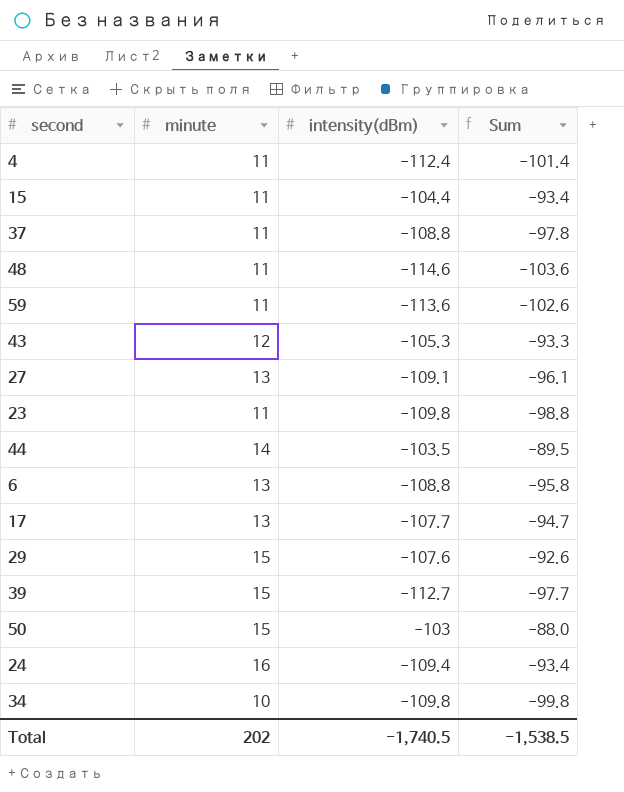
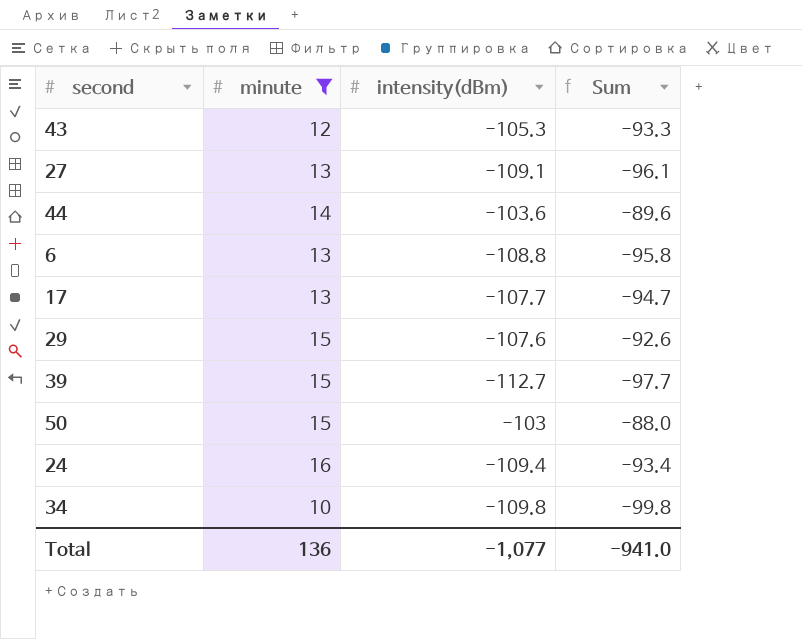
filter: none -> minute != 11
44 | intensity(dBm): -103.5 -> -103.6
44 | Sum: -89.5 -> -89.6
Total | minute: 202 -> 136
Total | intensity(dBm): -1,740.5 -> -1,077
Total | Sum: -1,538.5 -> -941.0

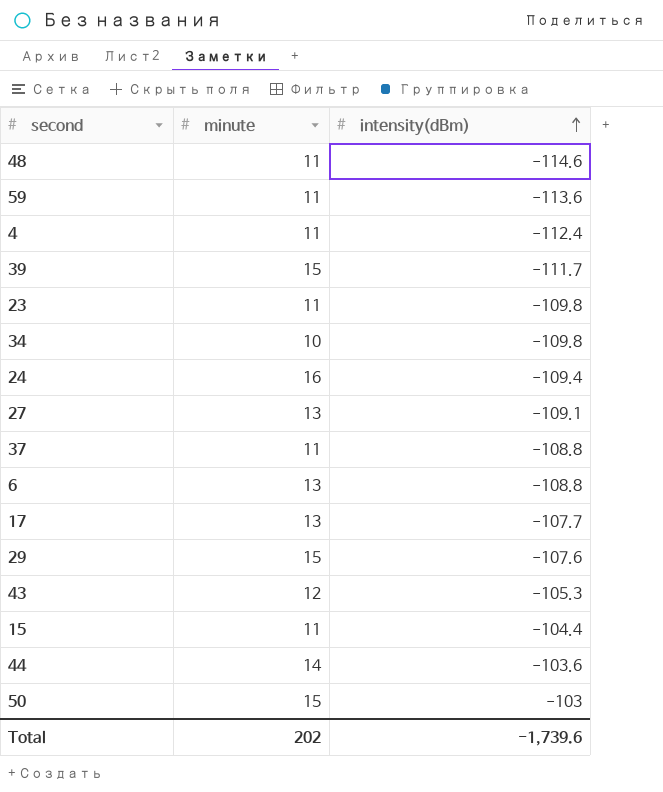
filter: minute != 11 -> none
row order: none -> intensity(dBm) ascending
column Sum | formula: [minute] + [intensity(dBm)] -> none
39 | intensity(dBm): -112.7 -> -111.7
Total | minute: 136 -> 202
Total | intensity(dBm): -1,077 -> -1,739.6

